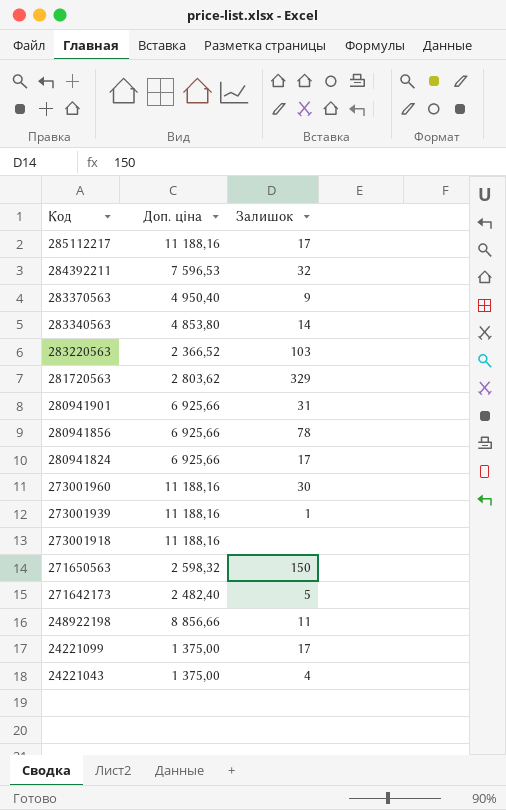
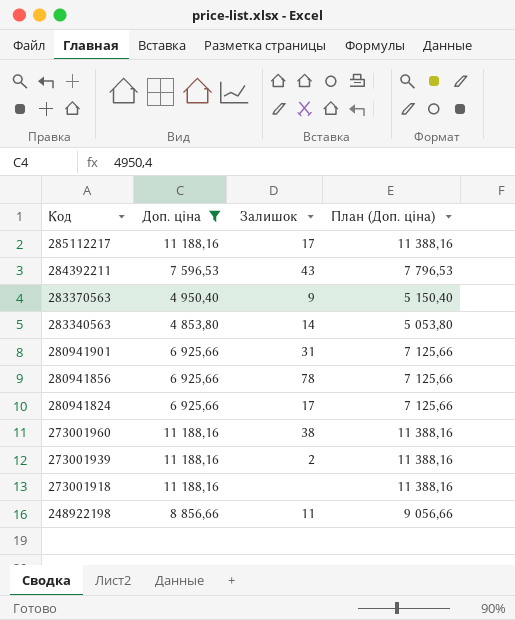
filter: none -> Доп. ціна >= 4 853,80
column План (Доп. ціна) | formula: none -> [Доп. ціна] + 200
284392211 | Залишок: 32 -> 43
273001960 | Залишок: 30 -> 38
273001939 | Залишок: 1 -> 2

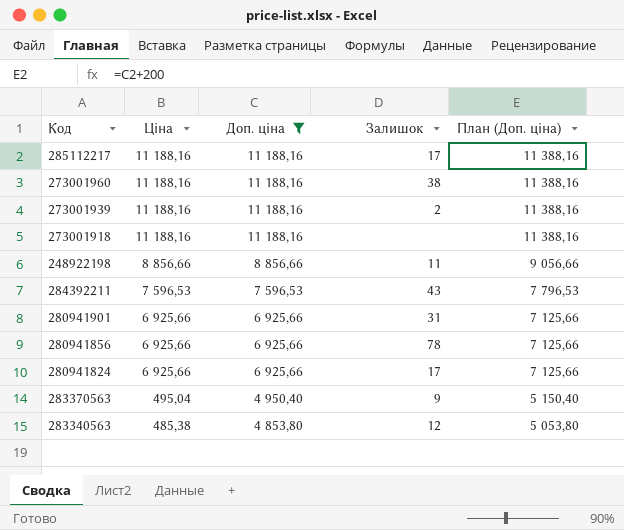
row order: Код descending -> Ціна descending
column Ціна | position: none -> 2
283340563 | Залишок: 14 -> 12

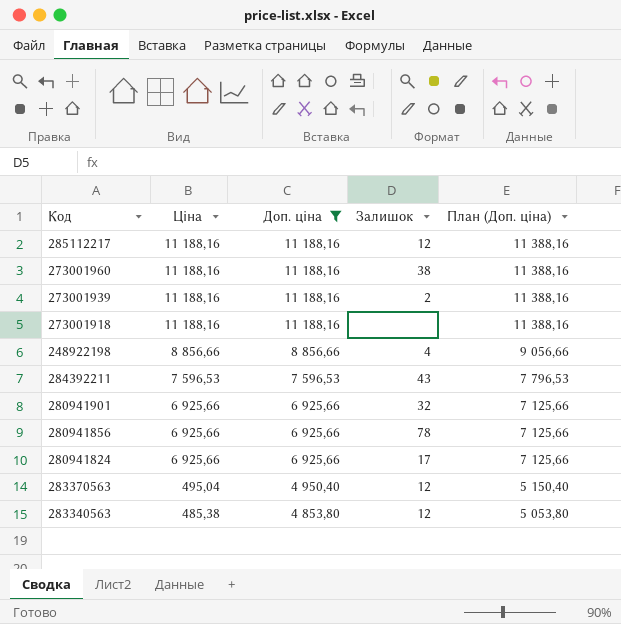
285112217 | Залишок: 17 -> 12
248922198 | Залишок: 11 -> 4
280941901 | Залишок: 31 -> 32
283370563 | Залишок: 9 -> 12

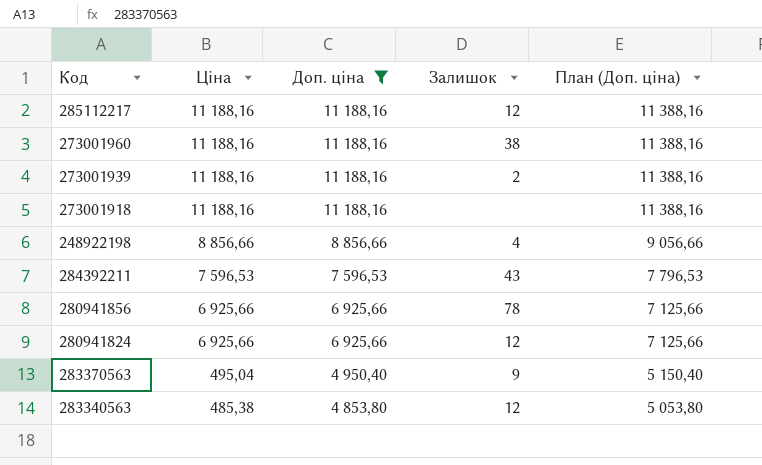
row 280941901: 6 925,66 | 6 925,66 | 32 | 7 125,66 -> none
280941824 | Залишок: 17 -> 12
283370563 | Залишок: 12 -> 9

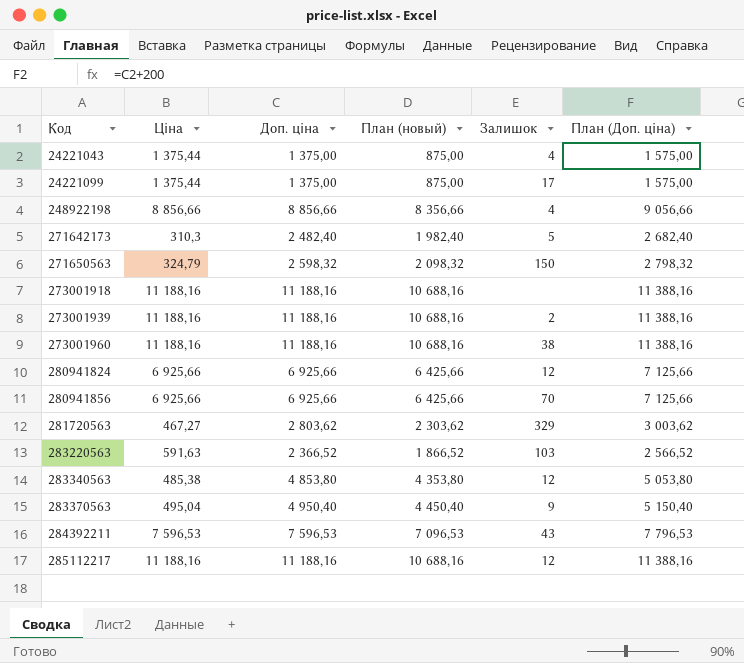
filter: Доп. ціна >= 4 853,80 -> none
row order: Ціна descending -> Код ascending
column План (новый) | formula: none -> [Доп. ціна] - 500
280941856 | Залишок: 78 -> 70

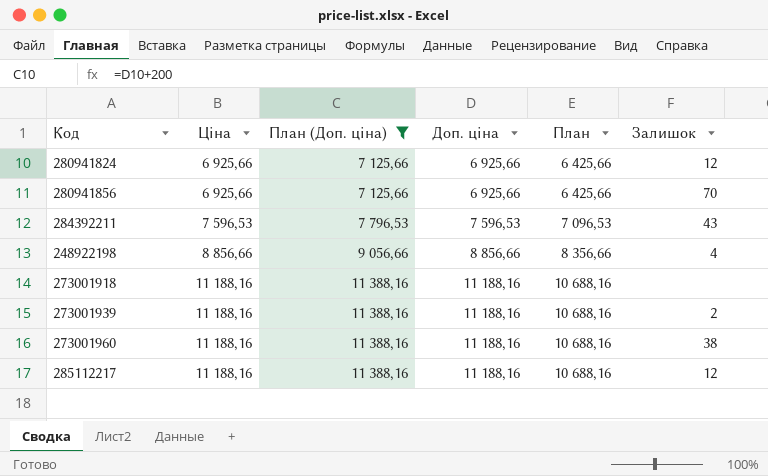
filter: none -> План (Доп. ціна) >= 7 125,66
row order: Код ascending -> Ціна ascending
column План (Доп. ціна) | position: 6 -> 3
column name: План (новый) -> План

